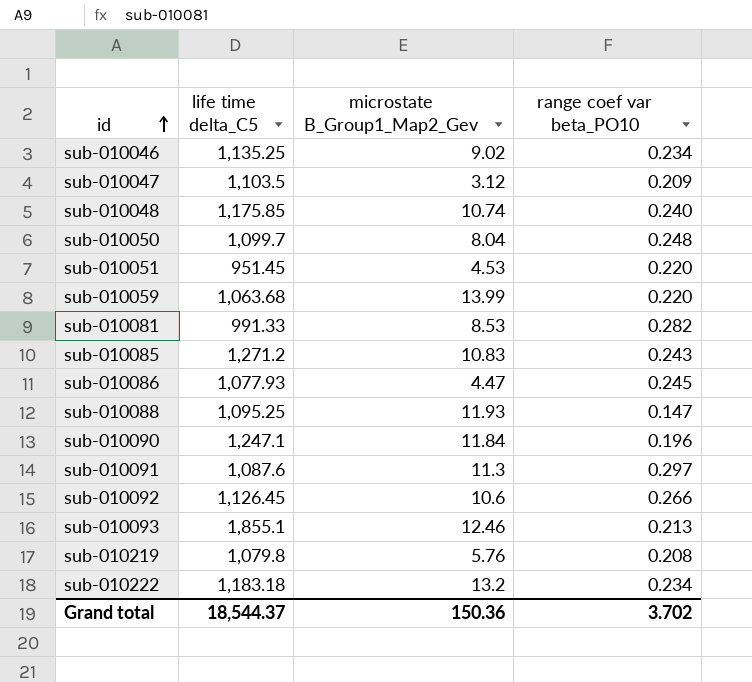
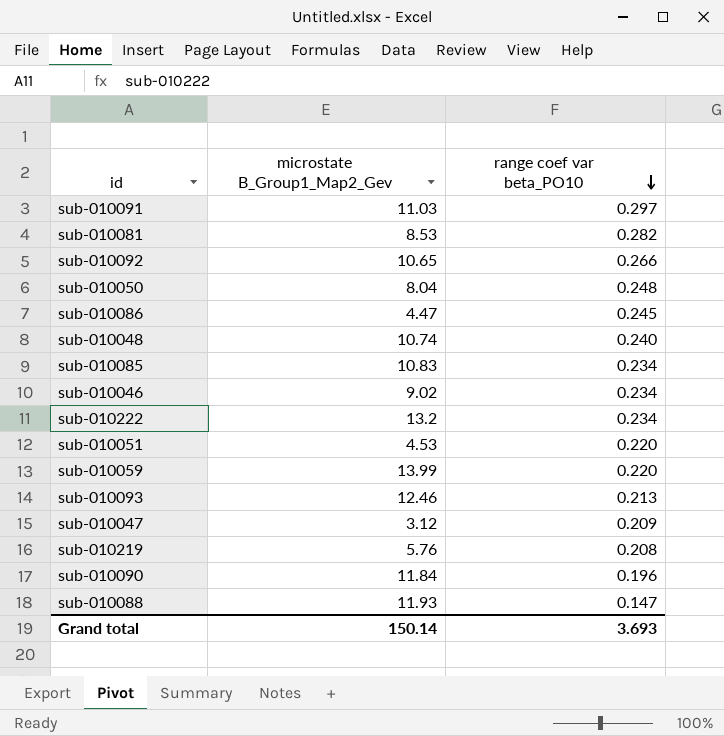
row order: id ascending -> range coef var beta_PO10 descending
column life time delta_C5 | position: 2 -> none
sub-010091 | microstate B_Group1_Map2_Gev: 11.3 -> 11.03
sub-010092 | microstate B_Group1_Map2_Gev: 10.6 -> 10.65
sub-010085 | range coef var beta_PO10: 0.243 -> 0.234
Grand total | microstate B_Group1_Map2_Gev: 150.36 -> 150.14
Grand total | range coef var beta_PO10: 3.702 -> 3.693

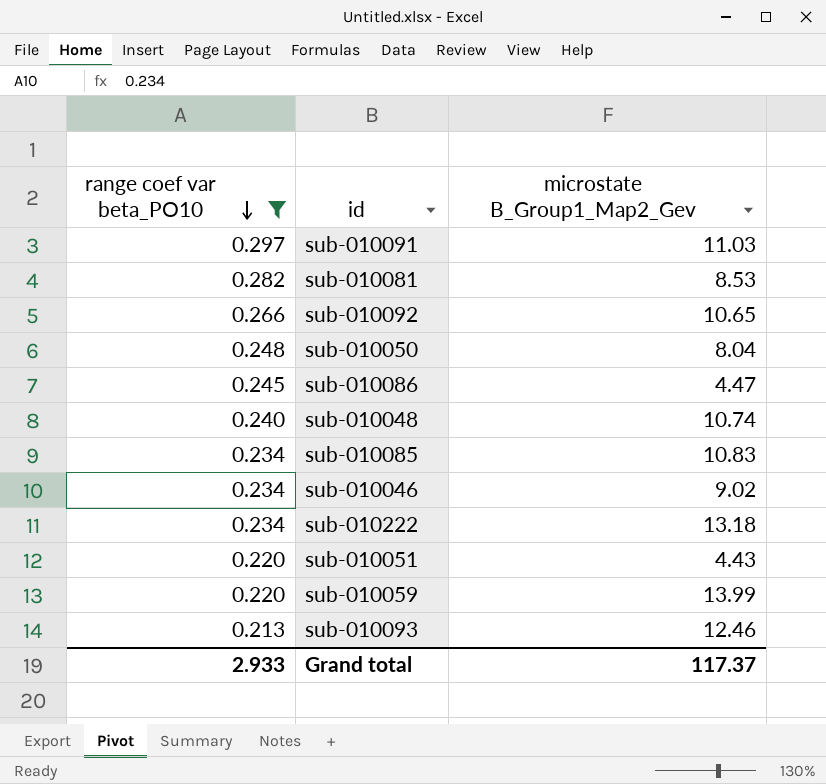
filter: none -> range coef var beta_PO10 >= 0.213
column range coef var beta_PO10 | position: 3 -> 1
sub-010222 | microstate B_Group1_Map2_Gev: 13.2 -> 13.18
sub-010051 | microstate B_Group1_Map2_Gev: 4.53 -> 4.43
Grand total | range coef var beta_PO10: 3.693 -> 2.933
Grand total | microstate B_Group1_Map2_Gev: 150.14 -> 117.37

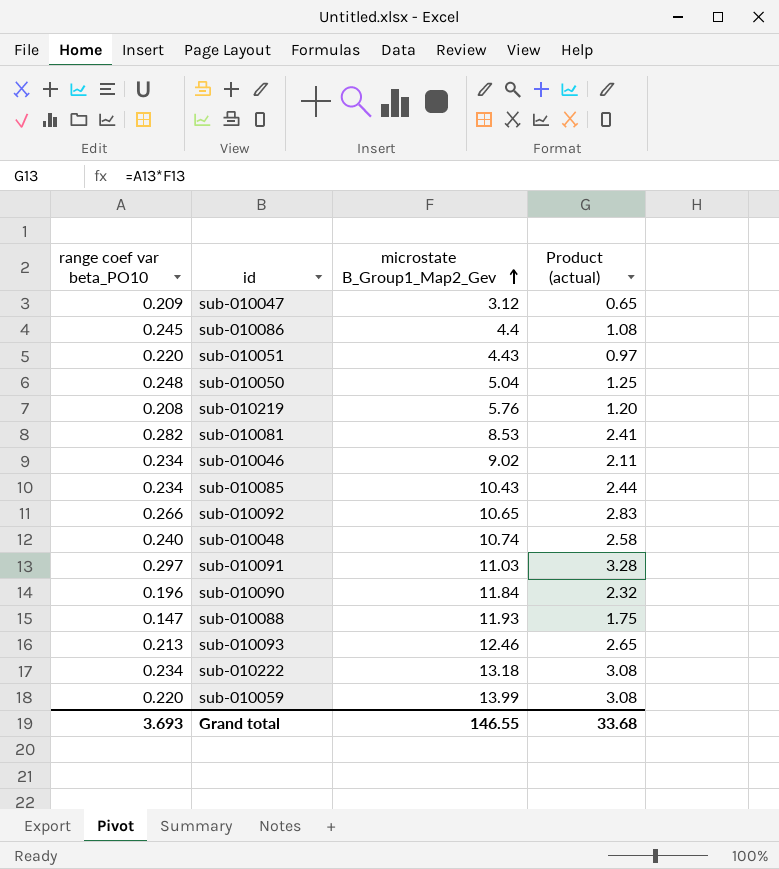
filter: range coef var beta_PO10 >= 0.213 -> none
row order: range coef var beta_PO10 descending -> microstate B_Group1_Map2_Gev ascending
column Product (actual) | formula: none -> [range coef var beta_PO10] * [microstate B_Group1_Map2_Gev]
sub-010086 | microstate B_Group1_Map2_Gev: 4.47 -> 4.4
sub-010050 | microstate B_Group1_Map2_Gev: 8.04 -> 5.04
sub-010085 | microstate B_Group1_Map2_Gev: 10.83 -> 10.43
Grand total | range coef var beta_PO10: 2.933 -> 3.693
Grand total | microstate B_Group1_Map2_Gev: 117.37 -> 146.55

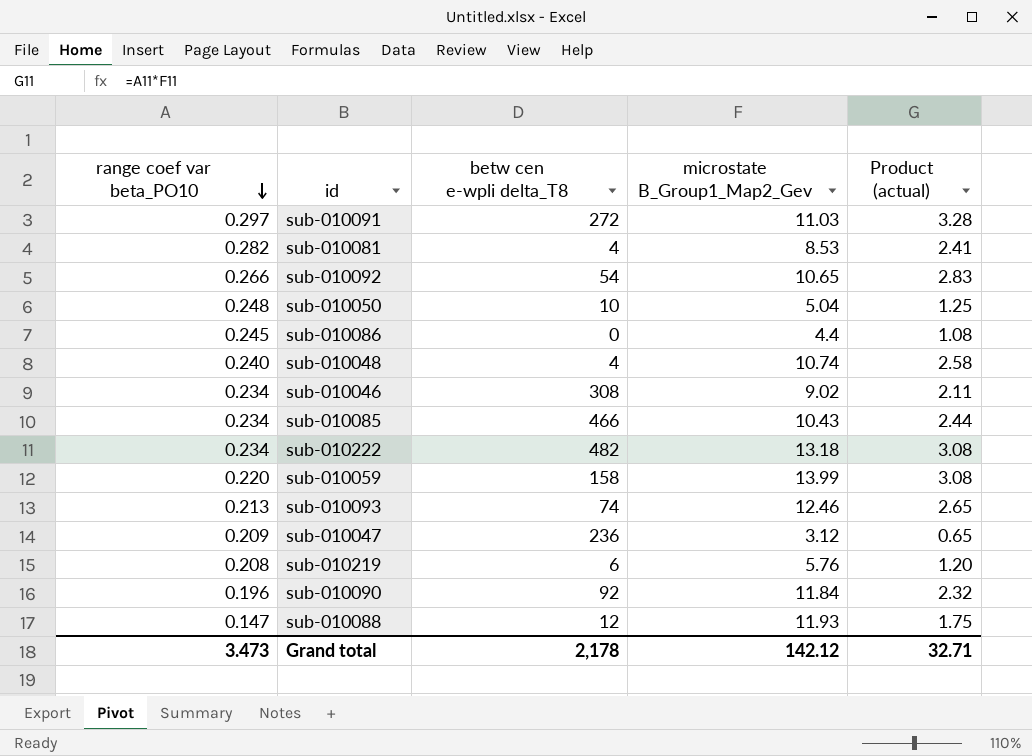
row order: microstate B_Group1_Map2_Gev ascending -> range coef var beta_PO10 descending
column betw cen e-wpli delta_T8 | position: none -> 3
row sub-010051: 0.220 | 4.43 | 0.97 -> none
Grand total | range coef var beta_PO10: 3.693 -> 3.473
Grand total | microstate B_Group1_Map2_Gev: 146.55 -> 142.12
Grand total | Product (actual): 33.68 -> 32.71

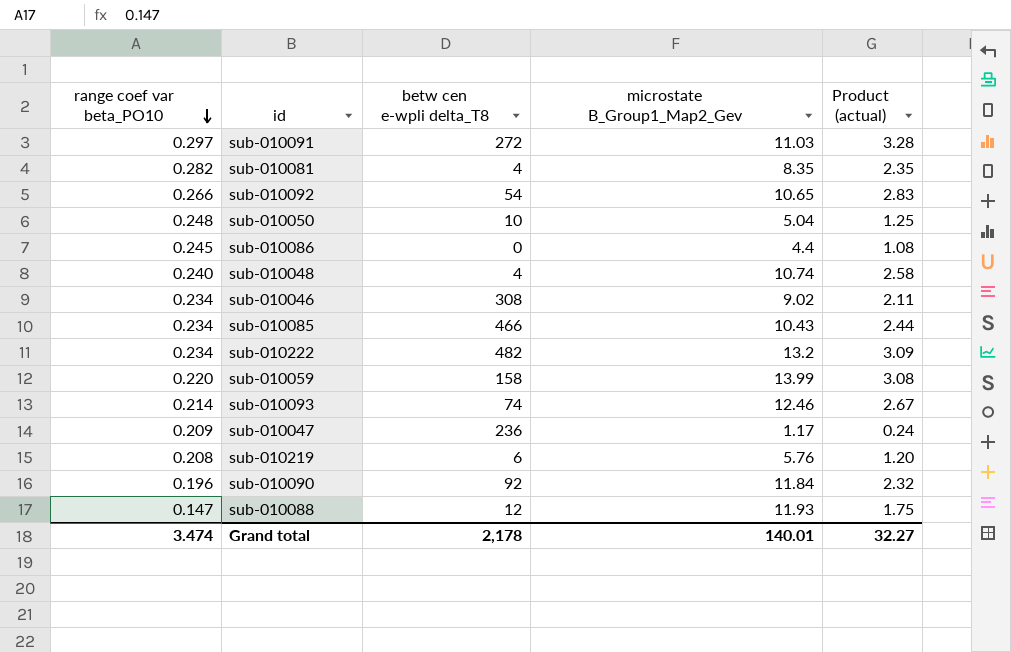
sub-010081 | microstate B_Group1_Map2_Gev: 8.53 -> 8.35
sub-010081 | Product (actual): 2.41 -> 2.35
sub-010222 | microstate B_Group1_Map2_Gev: 13.18 -> 13.2
sub-010222 | Product (actual): 3.08 -> 3.09
sub-010093 | range coef var beta_PO10: 0.213 -> 0.214
sub-010093 | Product (actual): 2.65 -> 2.67
sub-010047 | microstate B_Group1_Map2_Gev: 3.12 -> 1.17
sub-010047 | Product (actual): 0.65 -> 0.24
Grand total | range coef var beta_PO10: 3.473 -> 3.474
Grand total | microstate B_Group1_Map2_Gev: 142.12 -> 140.01
Grand total | Product (actual): 32.71 -> 32.27

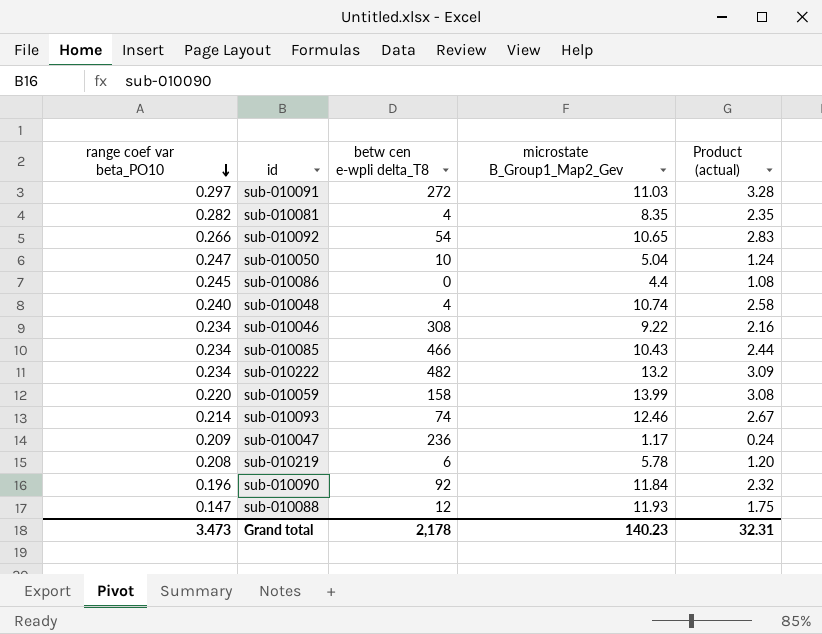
sub-010050 | range coef var beta_PO10: 0.248 -> 0.247
sub-010050 | Product (actual): 1.25 -> 1.24
sub-010046 | microstate B_Group1_Map2_Gev: 9.02 -> 9.22
sub-010046 | Product (actual): 2.11 -> 2.16
sub-010219 | microstate B_Group1_Map2_Gev: 5.76 -> 5.78
Grand total | range coef var beta_PO10: 3.474 -> 3.473
Grand total | microstate B_Group1_Map2_Gev: 140.01 -> 140.23
Grand total | Product (actual): 32.27 -> 32.31

